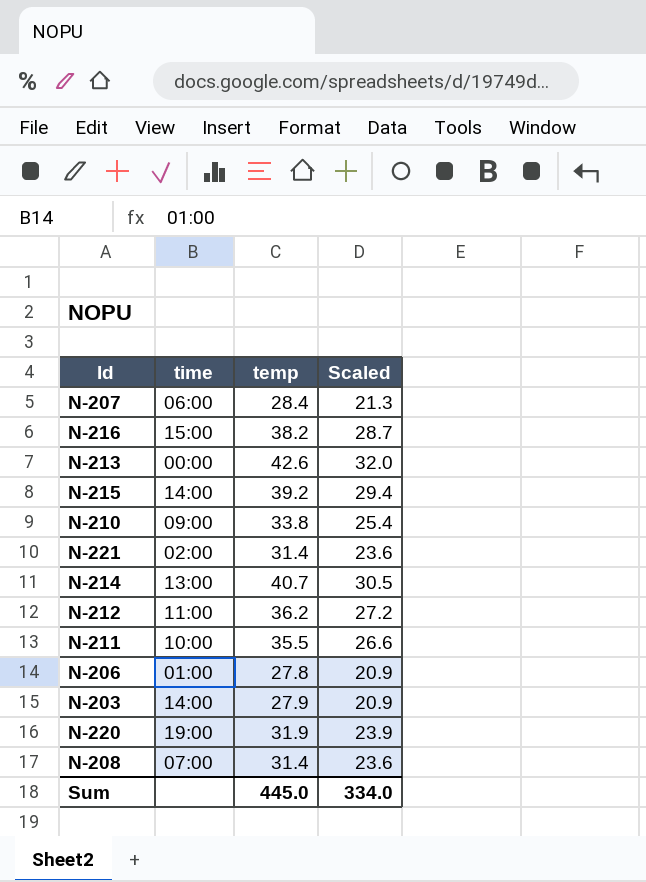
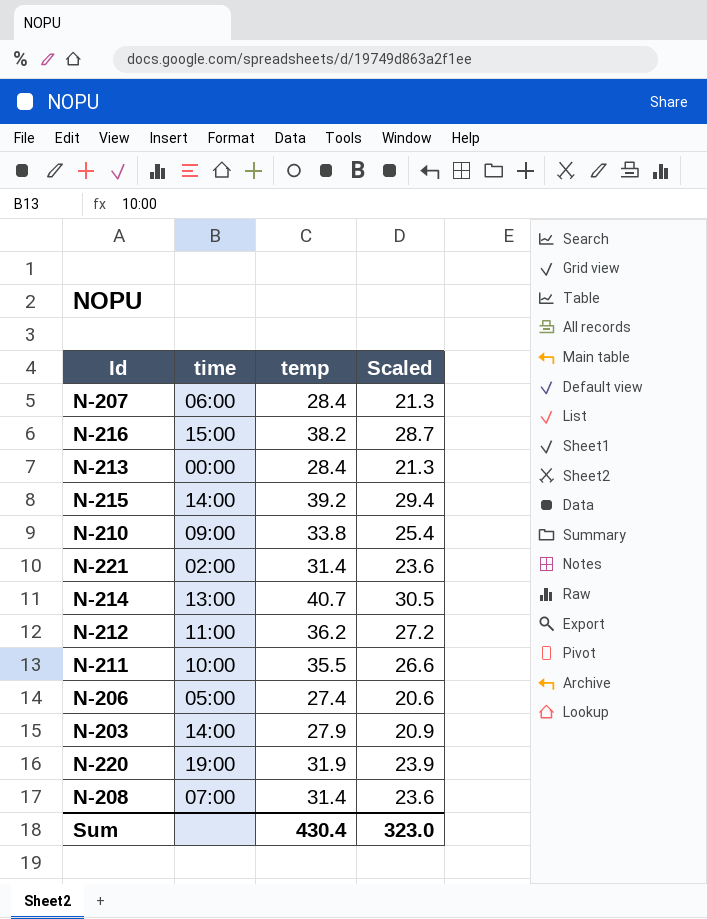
N-213 | temp: 42.6 -> 28.4
N-213 | Scaled: 32.0 -> 21.3
N-206 | time: 01:00 -> 05:00
N-206 | temp: 27.8 -> 27.4
N-206 | Scaled: 20.9 -> 20.6
Sum | temp: 445.0 -> 430.4
Sum | Scaled: 334.0 -> 323.0

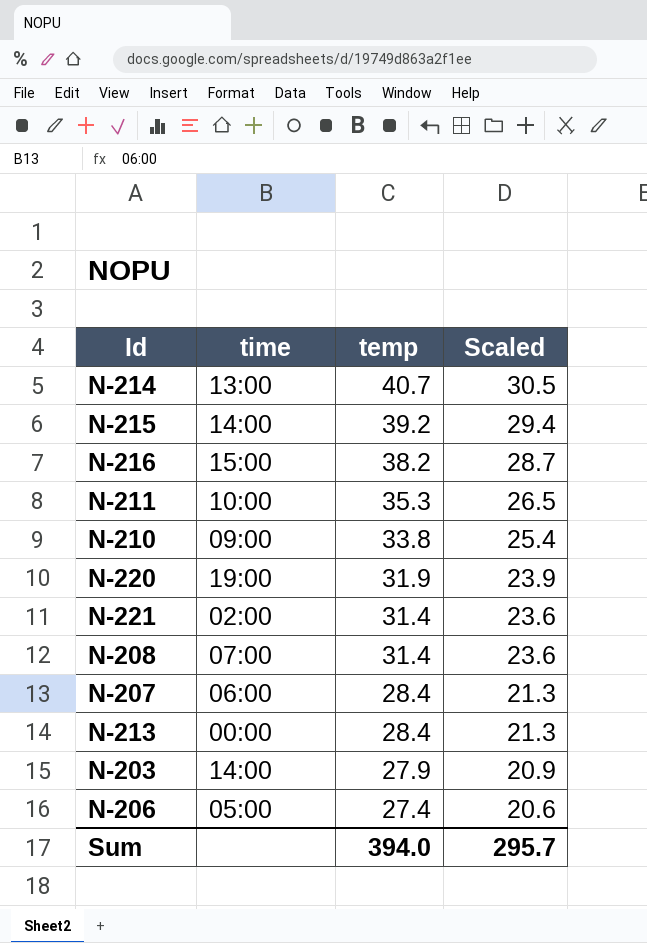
row order: none -> temp descending
row N-212: 11:00 | 36.2 | 27.2 -> none
N-211 | temp: 35.5 -> 35.3
N-211 | Scaled: 26.6 -> 26.5
Sum | temp: 430.4 -> 394.0
Sum | Scaled: 323.0 -> 295.7

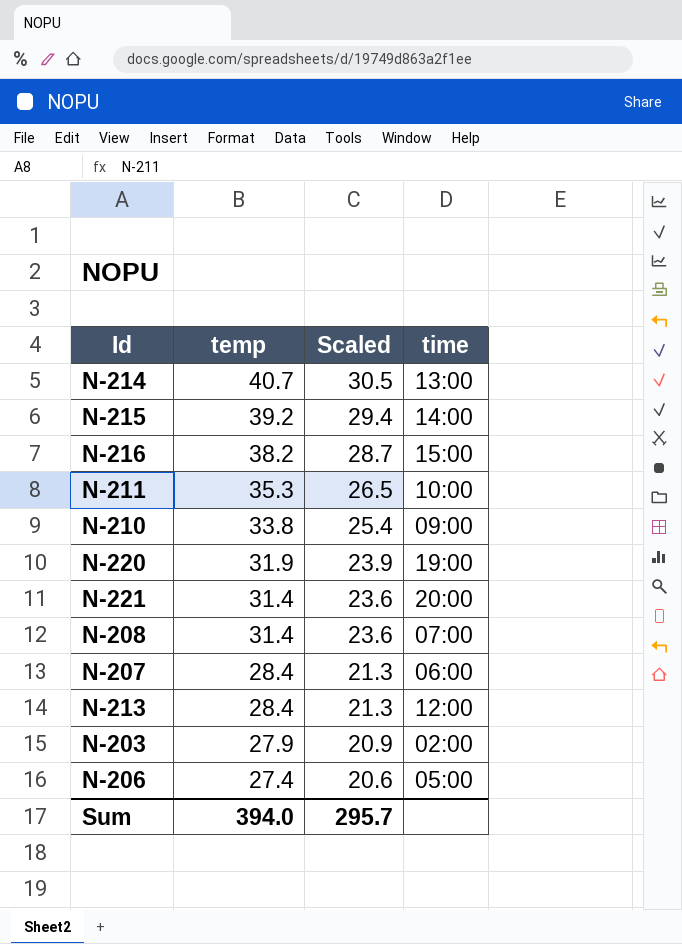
column time | position: 2 -> 4
N-221 | time: 02:00 -> 20:00
N-213 | time: 00:00 -> 12:00
N-203 | time: 14:00 -> 02:00

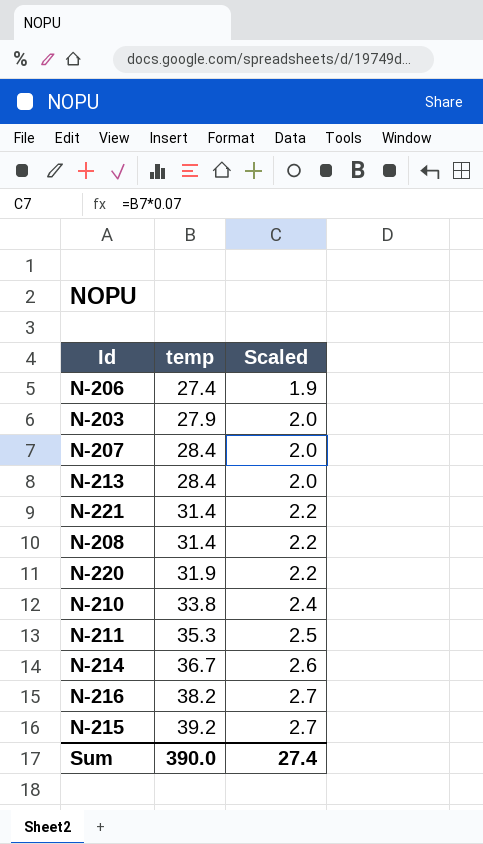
row order: temp descending -> temp ascending
column time | position: 4 -> none
column Scaled | formula: [temp] * 0.75 -> [temp] * 0.07
N-214 | temp: 40.7 -> 36.7
Sum | temp: 394.0 -> 390.0
Sum | Scaled: 295.7 -> 27.4

